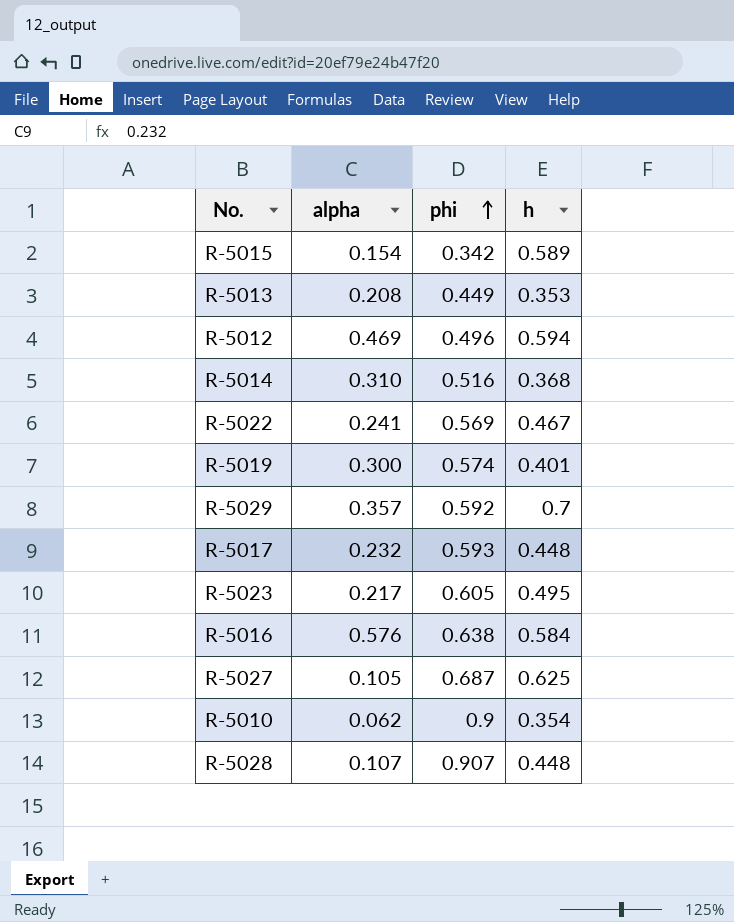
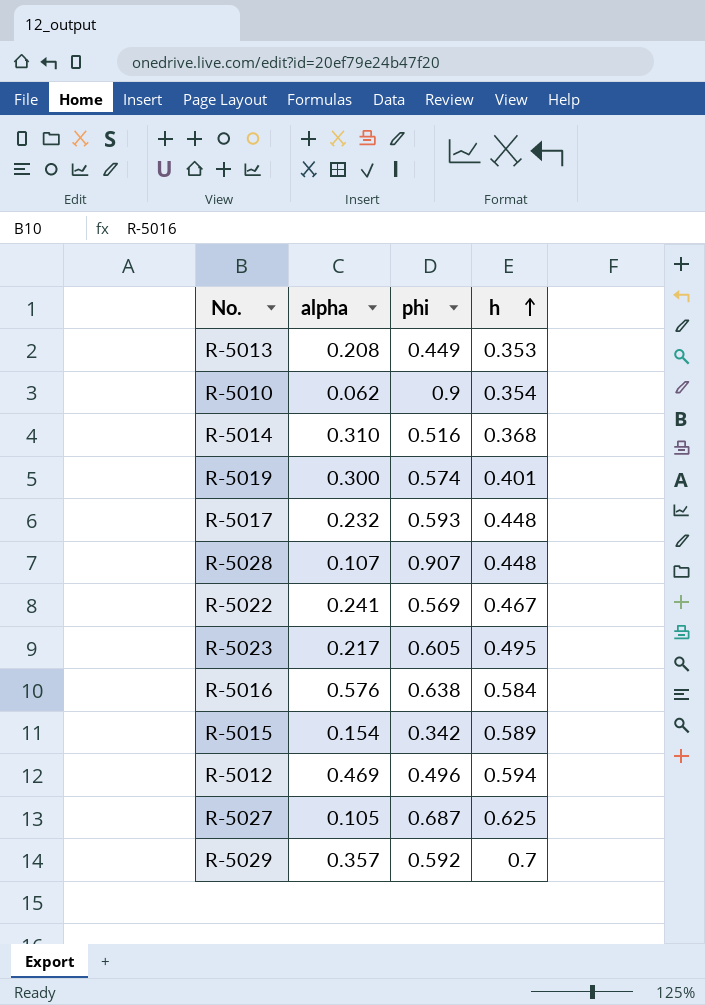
row order: phi ascending -> h ascending

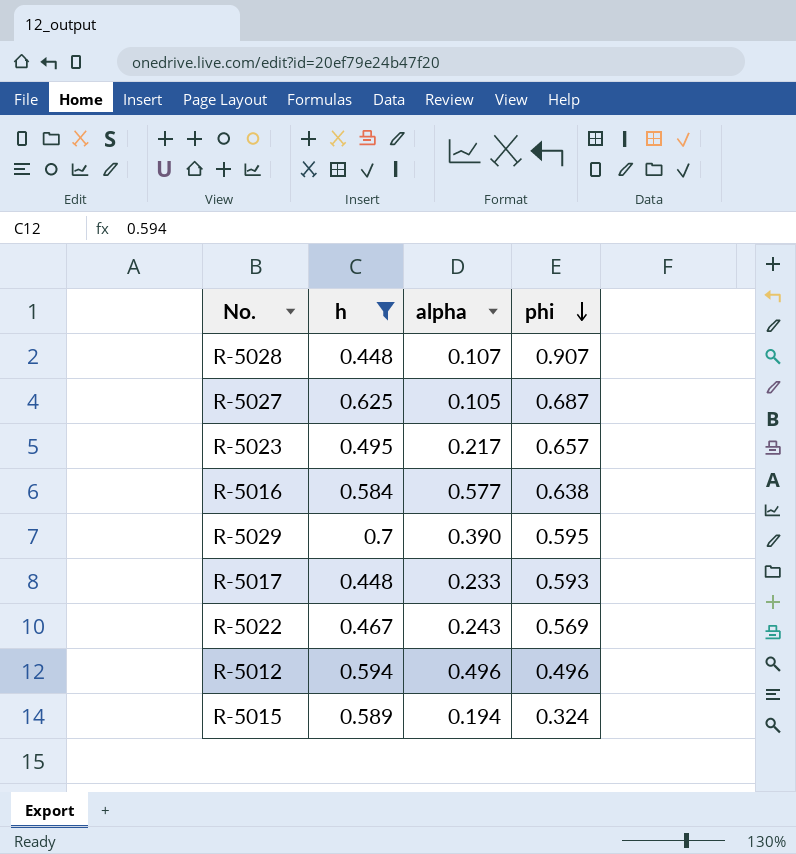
filter: none -> h >= 0.448
row order: h ascending -> phi descending
column h | position: 4 -> 2
R-5023 | phi: 0.605 -> 0.657
R-5016 | alpha: 0.576 -> 0.577
R-5029 | alpha: 0.357 -> 0.390
R-5029 | phi: 0.592 -> 0.595
R-5017 | alpha: 0.232 -> 0.233
R-5022 | alpha: 0.241 -> 0.243
R-5012 | alpha: 0.469 -> 0.496
R-5015 | alpha: 0.154 -> 0.194
R-5015 | phi: 0.342 -> 0.324

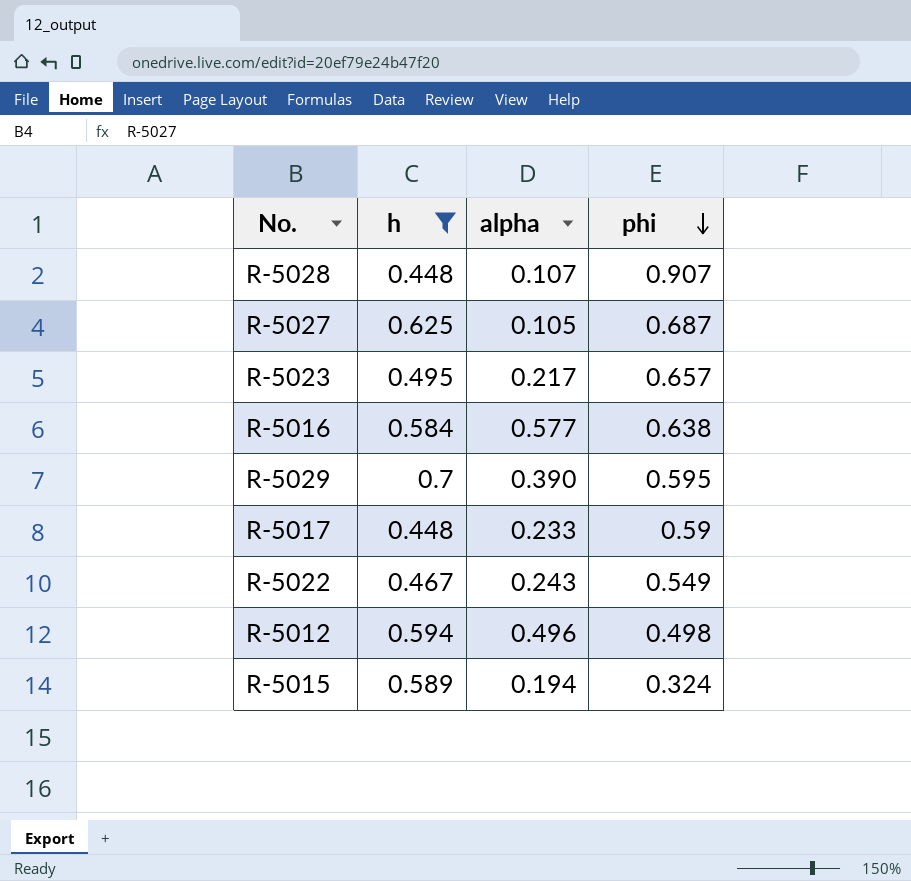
R-5017 | phi: 0.593 -> 0.59
R-5022 | phi: 0.569 -> 0.549
R-5012 | phi: 0.496 -> 0.498

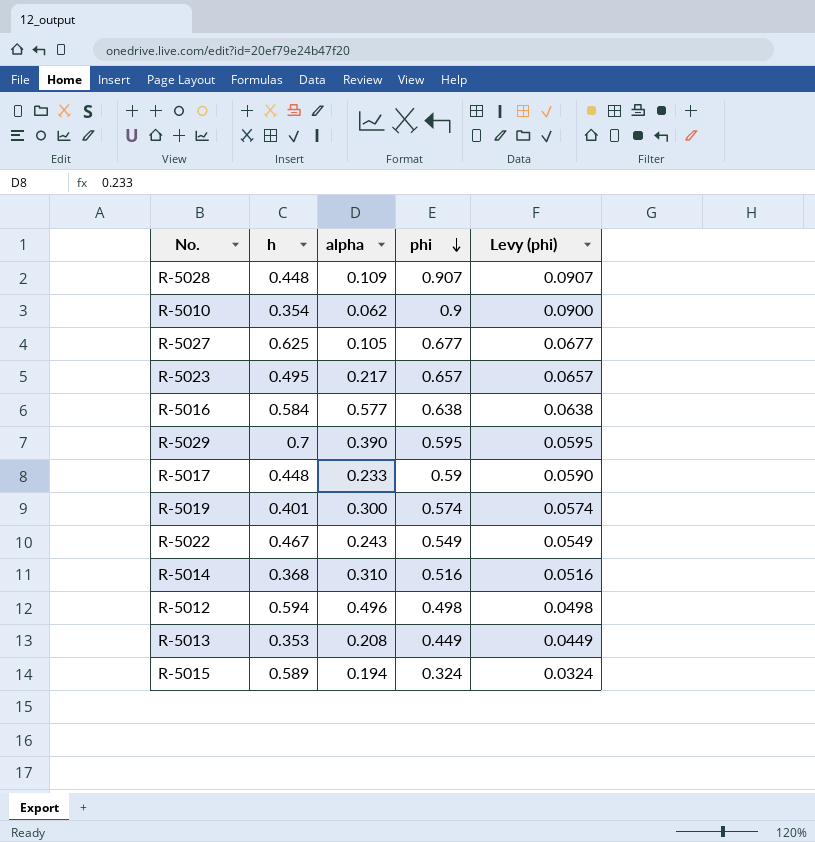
filter: h >= 0.448 -> none
column Levy (phi) | formula: none -> [phi] * 0.1
R-5028 | alpha: 0.107 -> 0.109
R-5027 | phi: 0.687 -> 0.677

